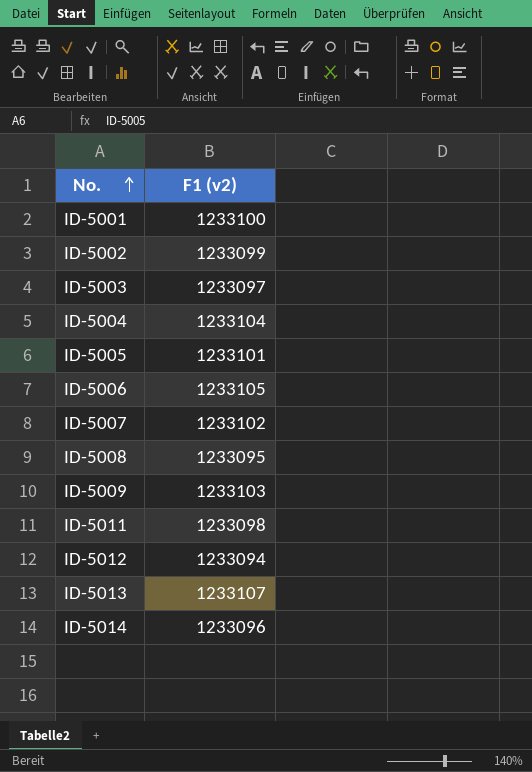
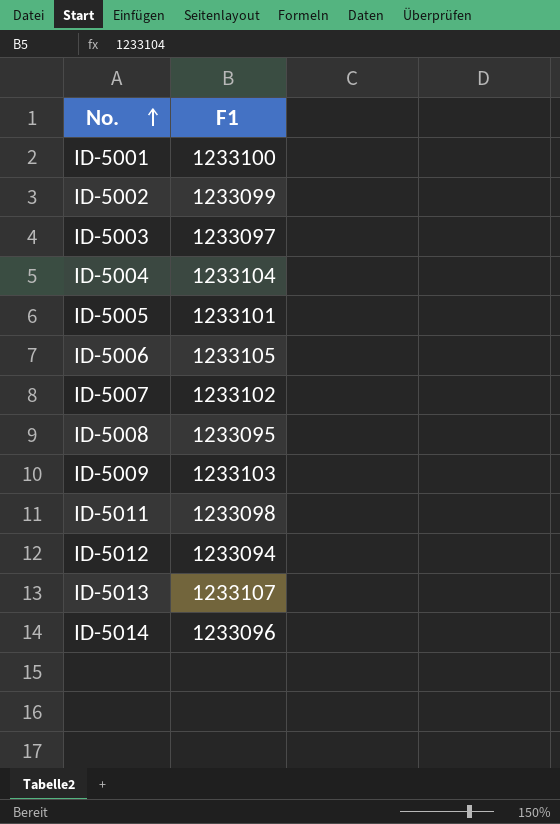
column name: F1 (v2) -> F1

